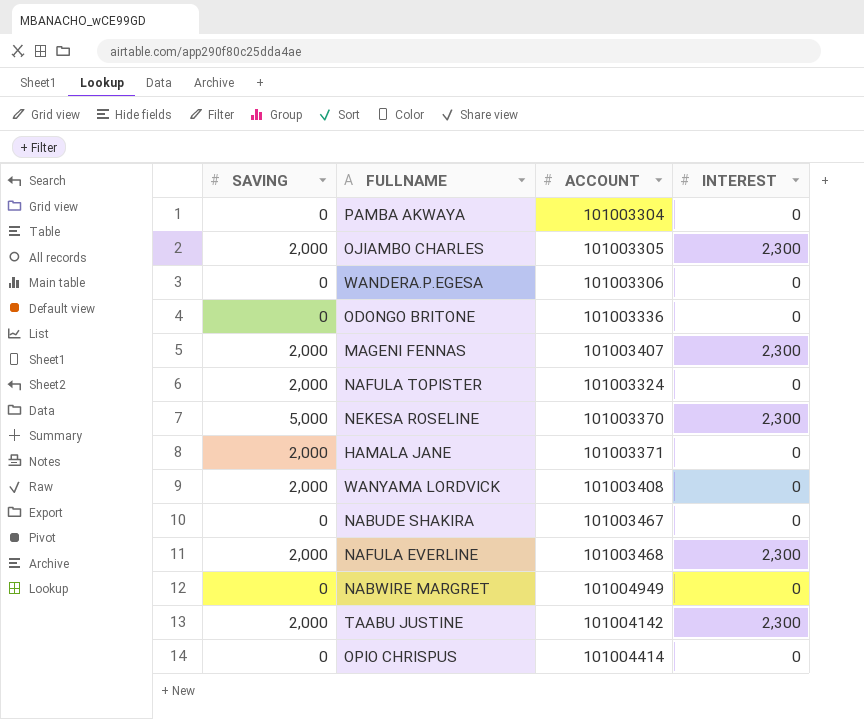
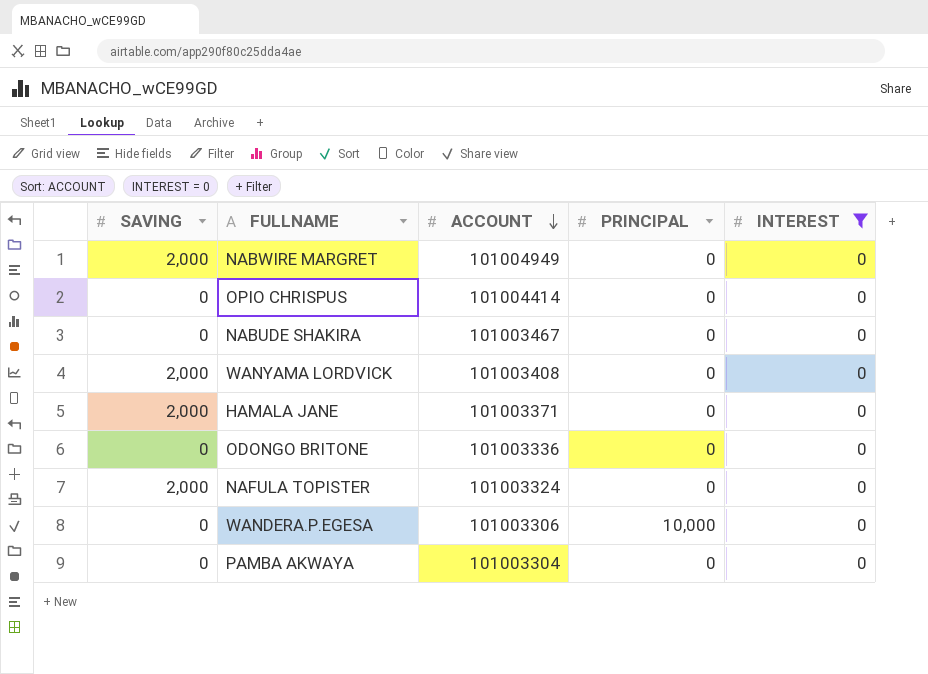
filter: none -> INTEREST = 0
row order: none -> ACCOUNT descending
column PRINCIPAL | position: none -> 4
NABWIRE MARGRET | SAVING: 0 -> 2,000

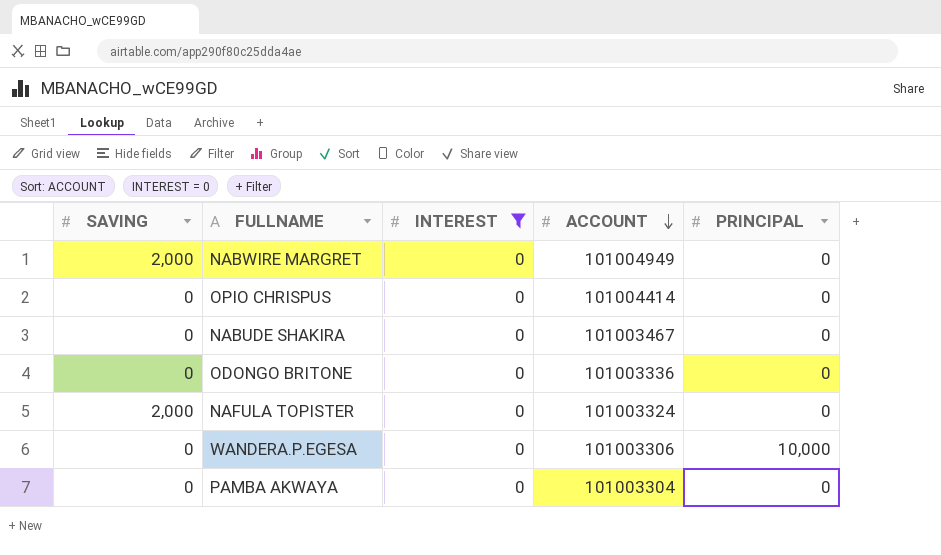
column INTEREST | position: 5 -> 3
row WANYAMA LORDVICK: 2,000 | 101003408 | 0 | 0 -> none
row HAMALA JANE: 2,000 | 101003371 | 0 | 0 -> none

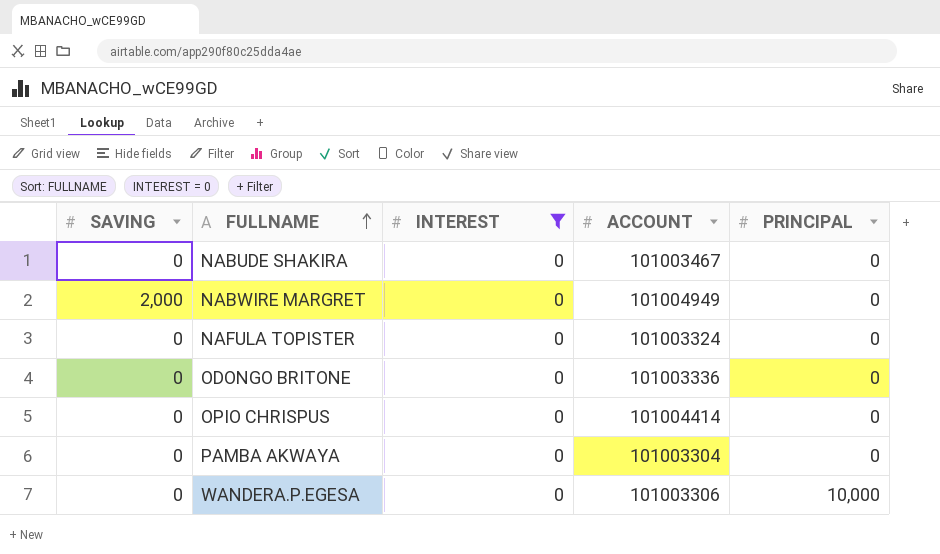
row order: ACCOUNT descending -> FULLNAME ascending
NAFULA TOPISTER | SAVING: 2,000 -> 0

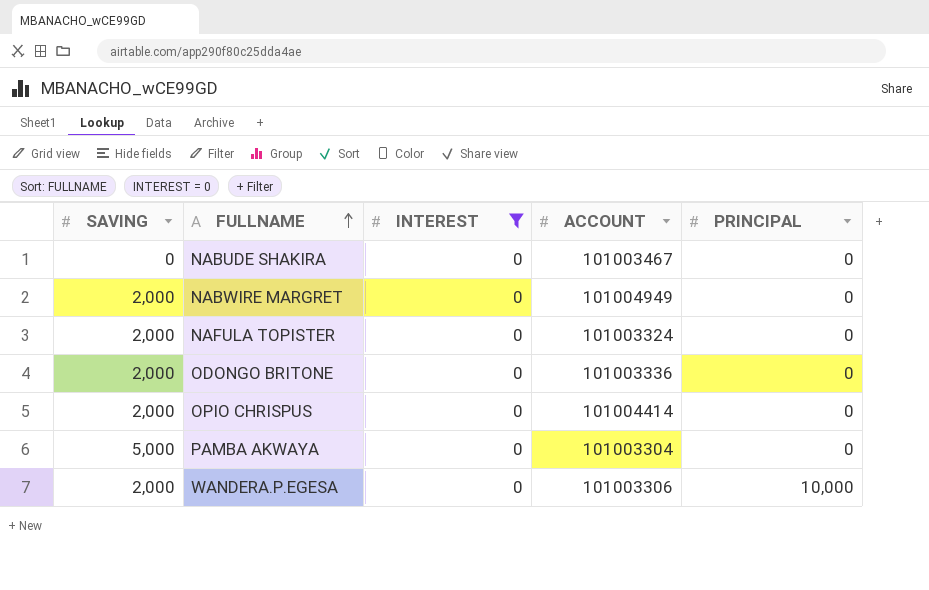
NAFULA TOPISTER | SAVING: 0 -> 2,000
ODONGO BRITONE | SAVING: 0 -> 2,000
OPIO CHRISPUS | SAVING: 0 -> 2,000
PAMBA AKWAYA | SAVING: 0 -> 5,000
WANDERA.P.EGESA | SAVING: 0 -> 2,000

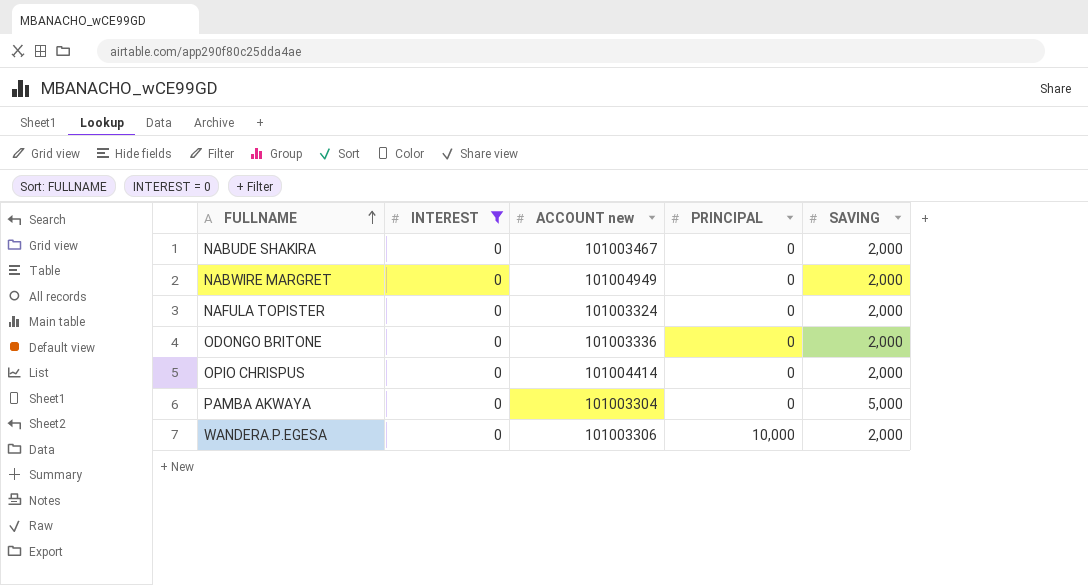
column name: ACCOUNT -> ACCOUNT new
column SAVING | position: 1 -> 5
NABUDE SHAKIRA | SAVING: 0 -> 2,000

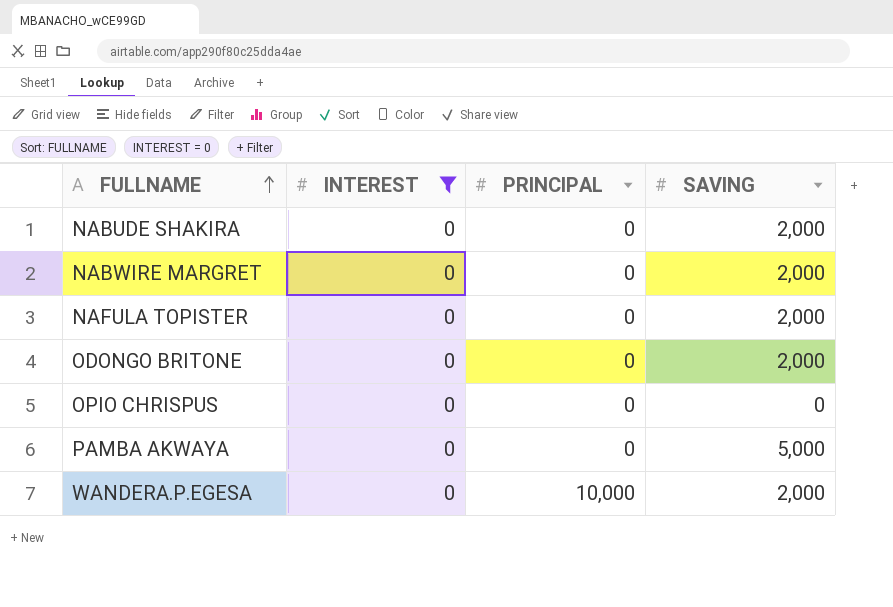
column ACCOUNT new | position: 3 -> none
OPIO CHRISPUS | SAVING: 2,000 -> 0

